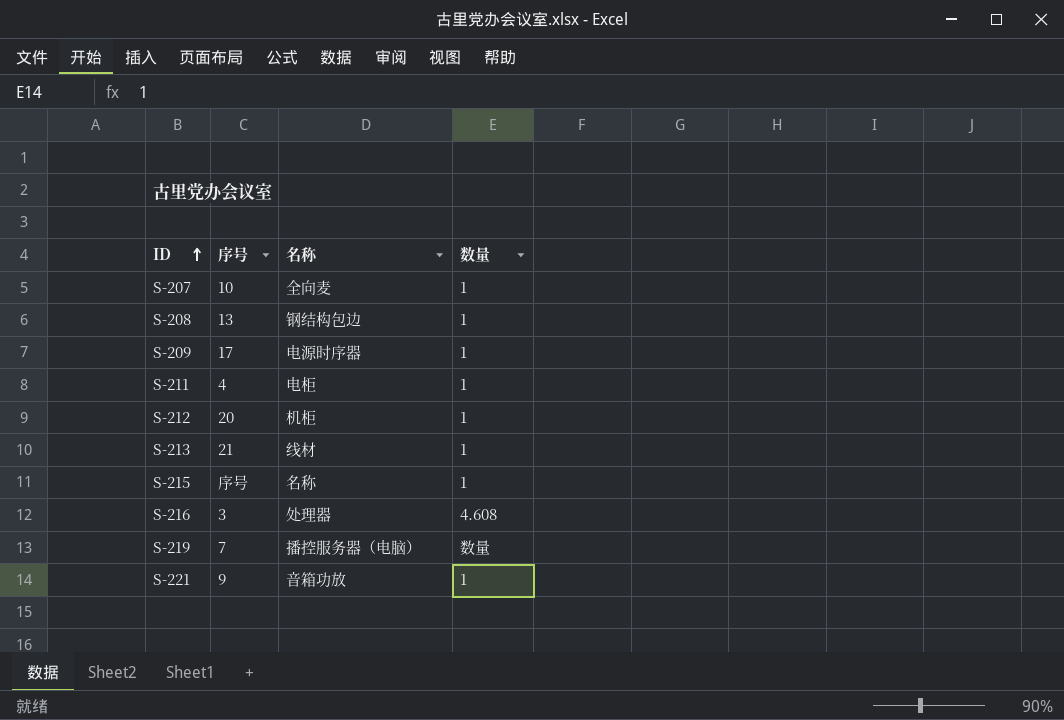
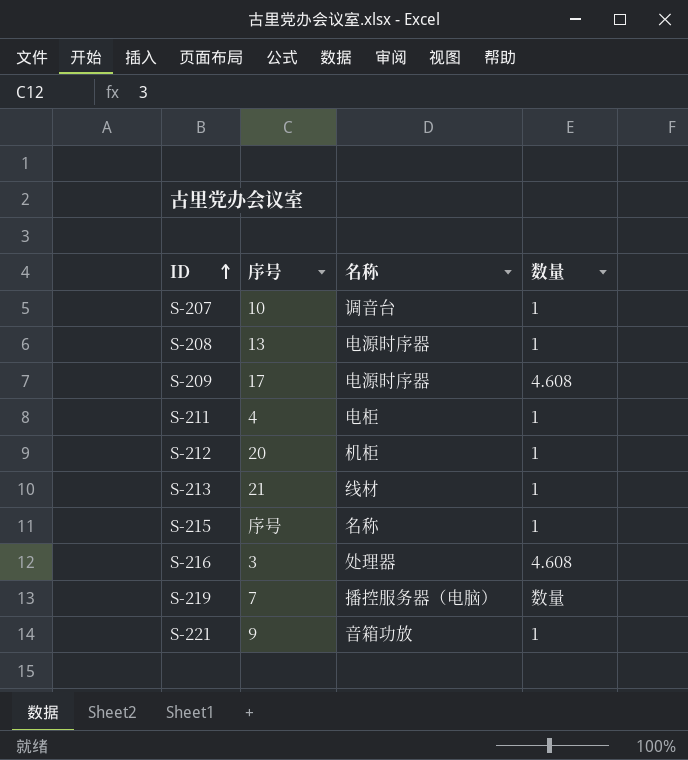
S-207 | 名称: 全向麦 -> 调音台
S-208 | 名称: 钢结构包边 -> 电源时序器
S-209 | 数量: 1 -> 4.608

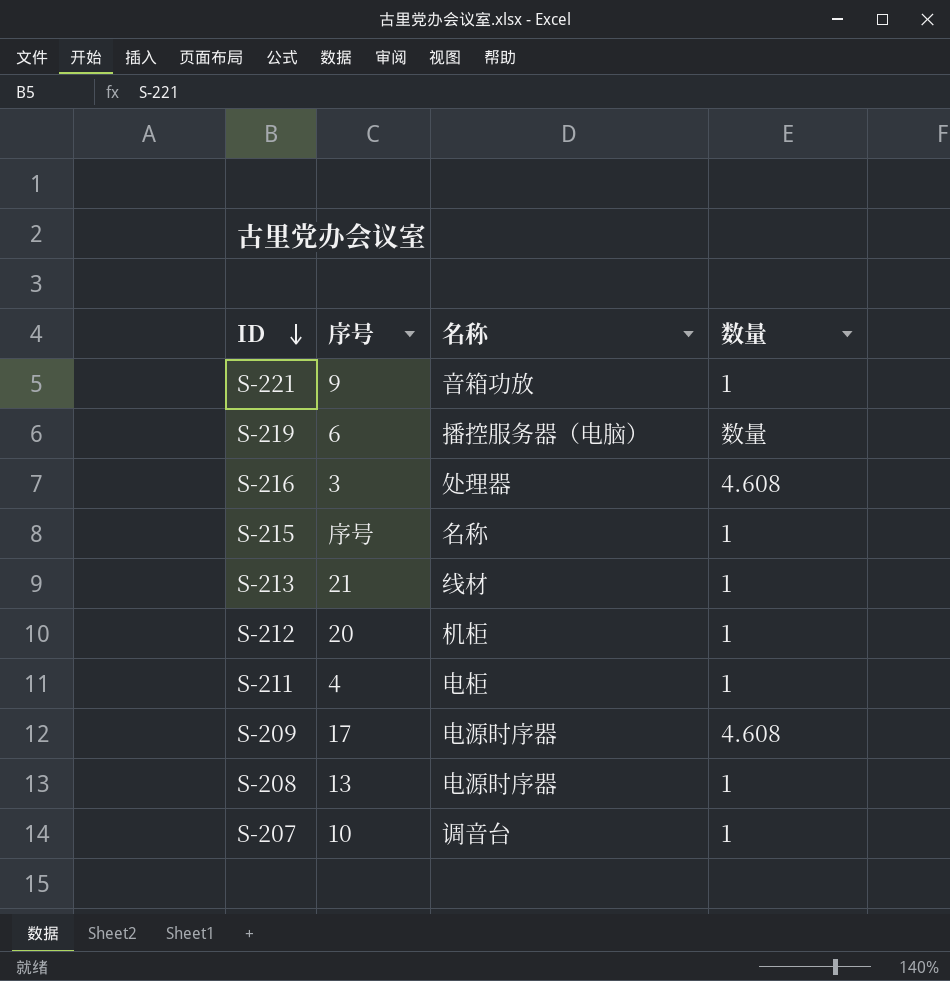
row order: ID ascending -> ID descending
S-219 | 序号: 7 -> 6

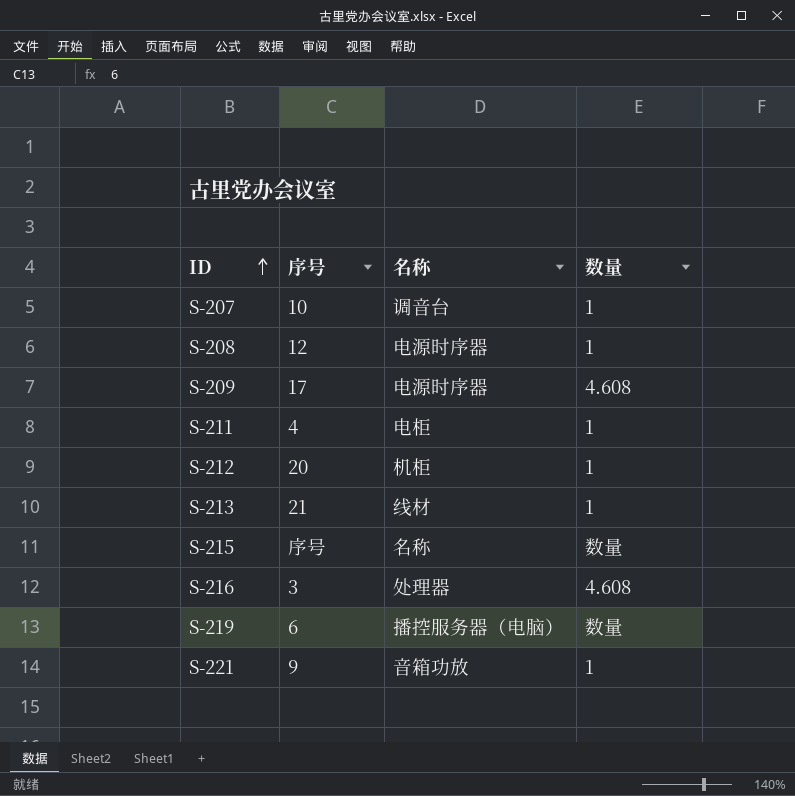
row order: ID descending -> ID ascending
S-208 | 序号: 13 -> 12
S-215 | 数量: 1 -> 数量

